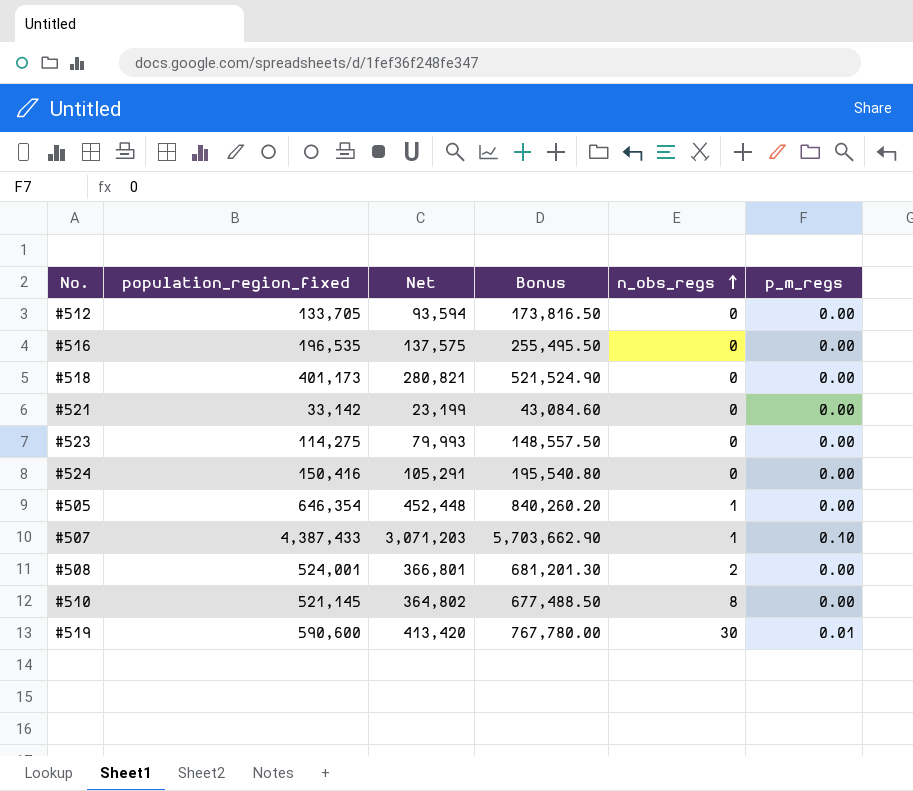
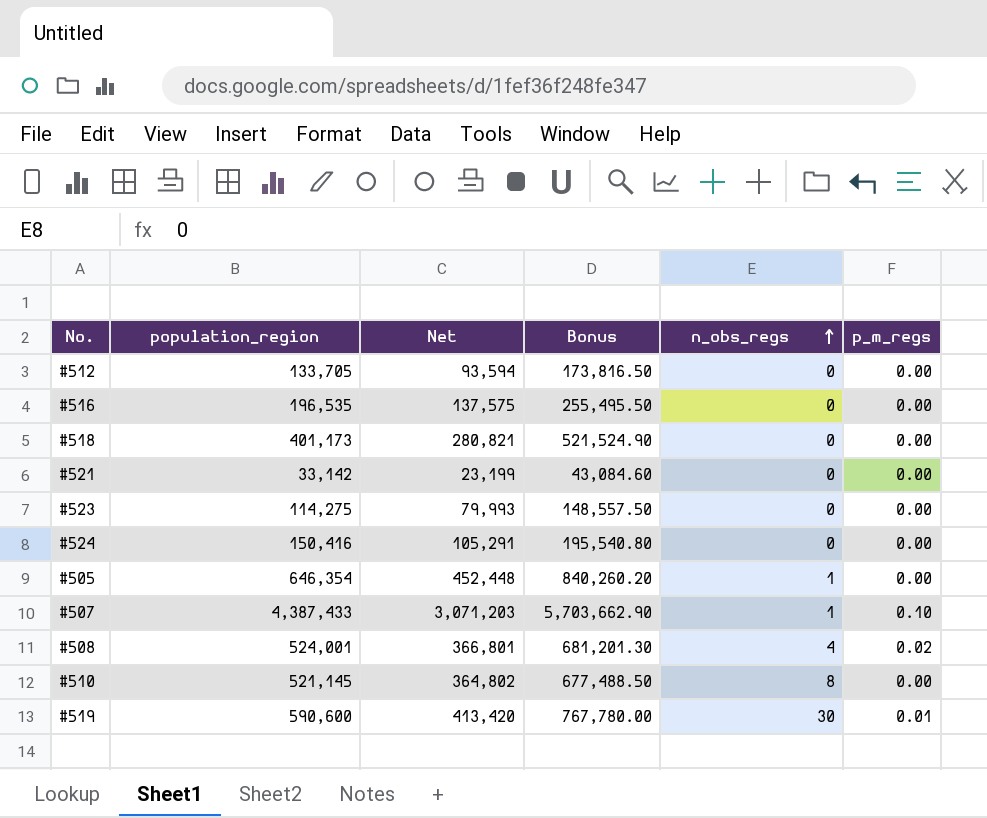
column name: population_region_fixed -> population_region
#508 | n_obs_regs: 2 -> 4
#508 | p_m_regs: 0.00 -> 0.02

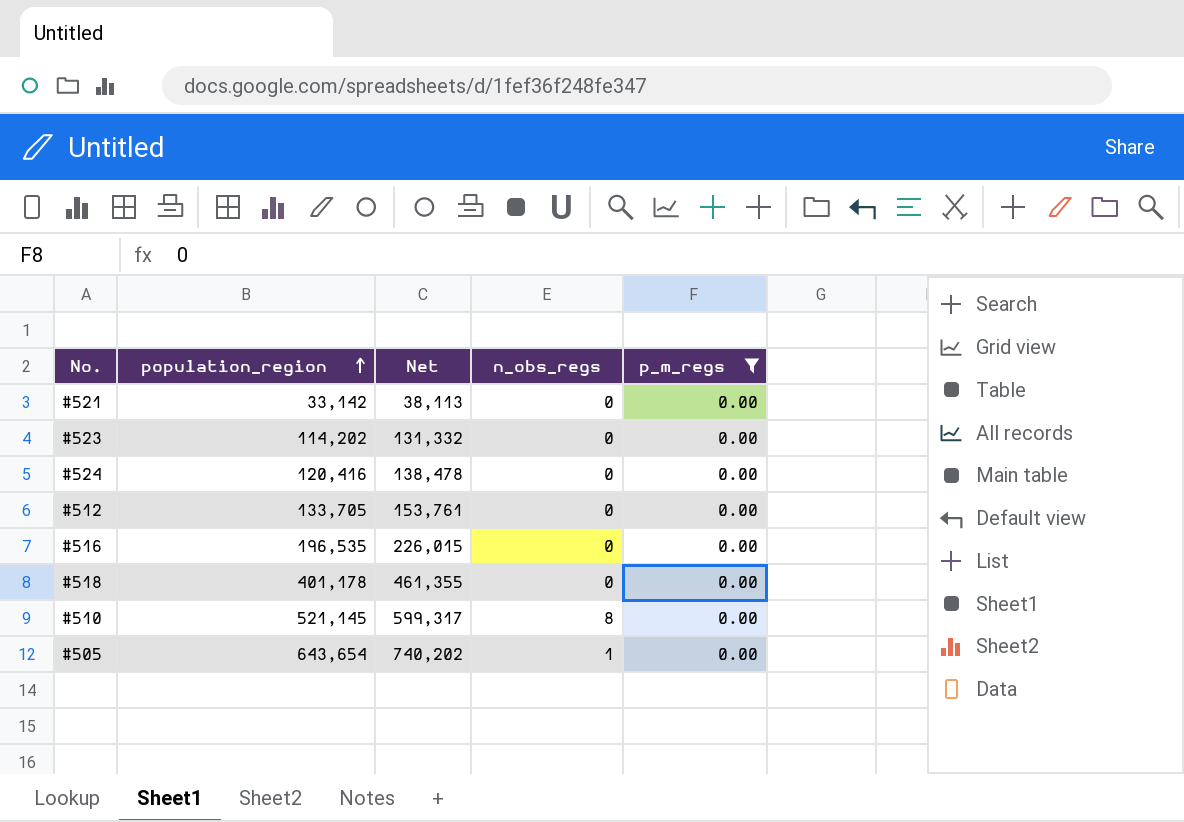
filter: none -> p_m_regs = 0.00
row order: n_obs_regs ascending -> population_region ascending
column Bonus | formula: [population_region] * 1.3 -> none
column Net | formula: [population_region] * 0.7 -> [population_region] * 1.15
#523 | population_region: 114,275 -> 114,202
#524 | population_region: 150,416 -> 120,416
#518 | population_region: 401,173 -> 401,178
#505 | population_region: 646,354 -> 643,654

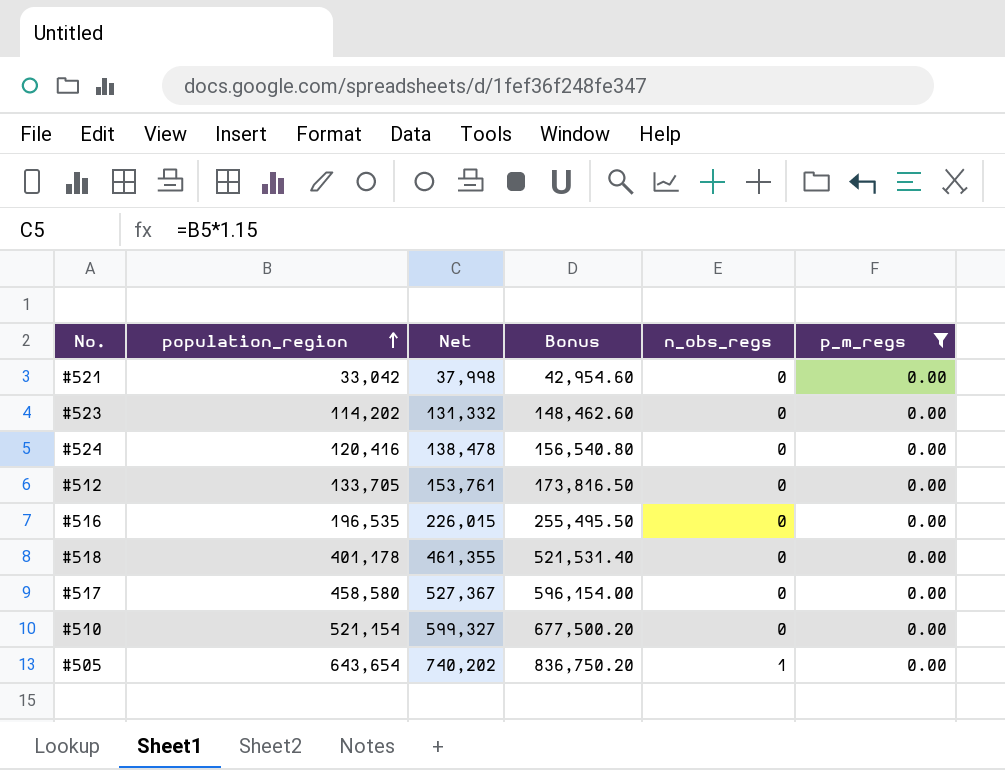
column Bonus | formula: none -> [population_region] * 1.3
#521 | population_region: 33,142 -> 33,042
#521 | Net: 38,113 -> 37,998
row #517: none -> 458,580 | 527,367 | 596,154.00 | 0 | 0.00
#510 | population_region: 521,145 -> 521,154
#510 | Net: 599,317 -> 599,327
#510 | n_obs_regs: 8 -> 0

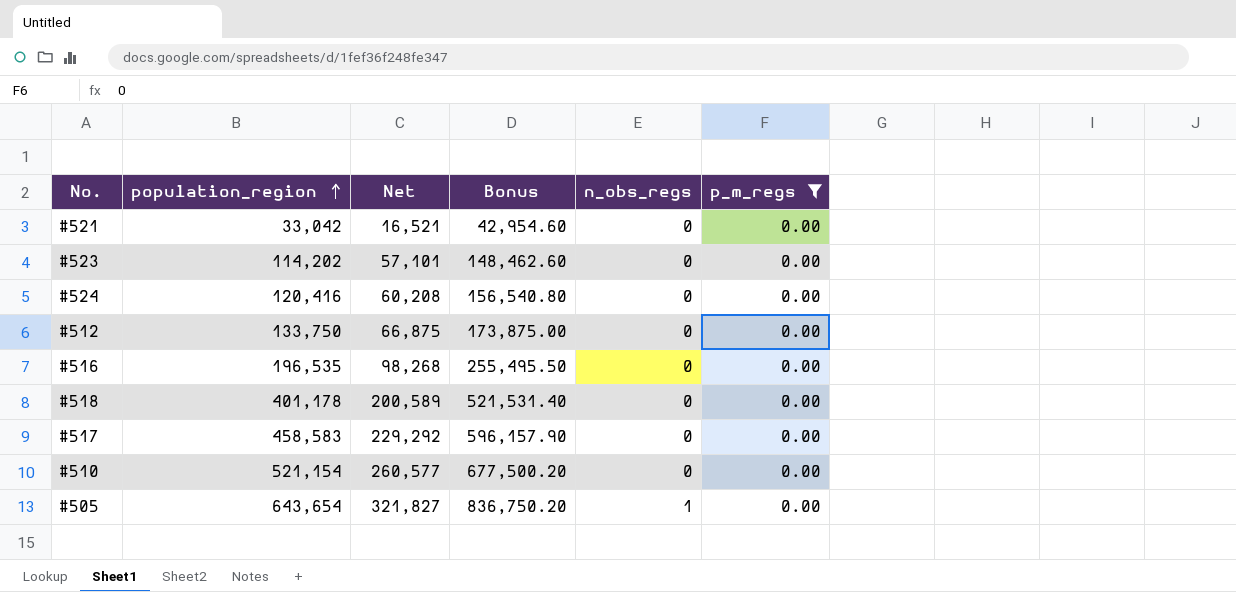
column Net | formula: [population_region] * 1.15 -> [population_region] * 0.5
#512 | population_region: 133,705 -> 133,750
#512 | Bonus: 173,816.50 -> 173,875.00
#517 | population_region: 458,580 -> 458,583
#517 | Bonus: 596,154.00 -> 596,157.90

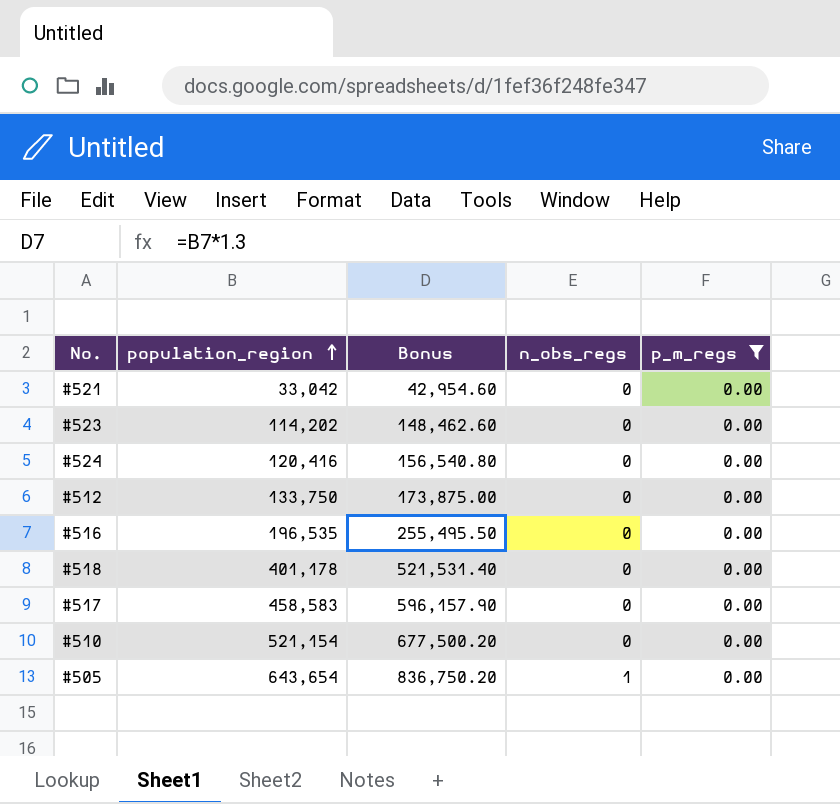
column Net | formula: [population_region] * 0.5 -> none

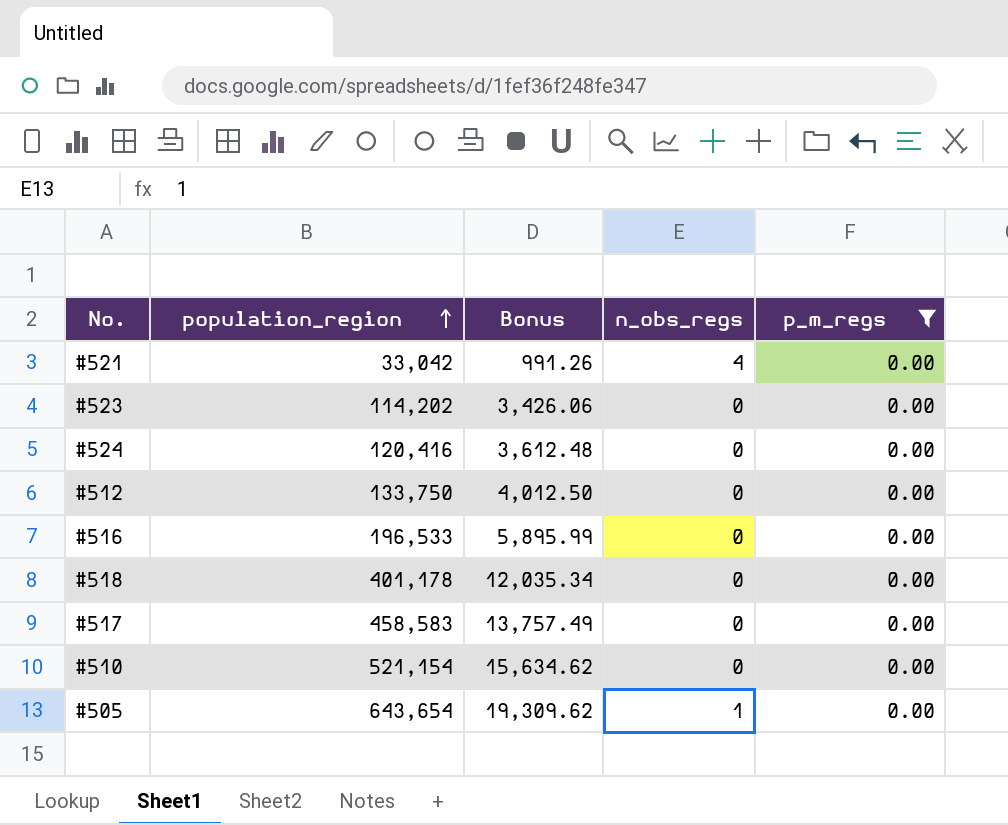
column Bonus | formula: [population_region] * 1.3 -> [population_region] * 0.03
#521 | n_obs_regs: 0 -> 4
#516 | population_region: 196,535 -> 196,533

